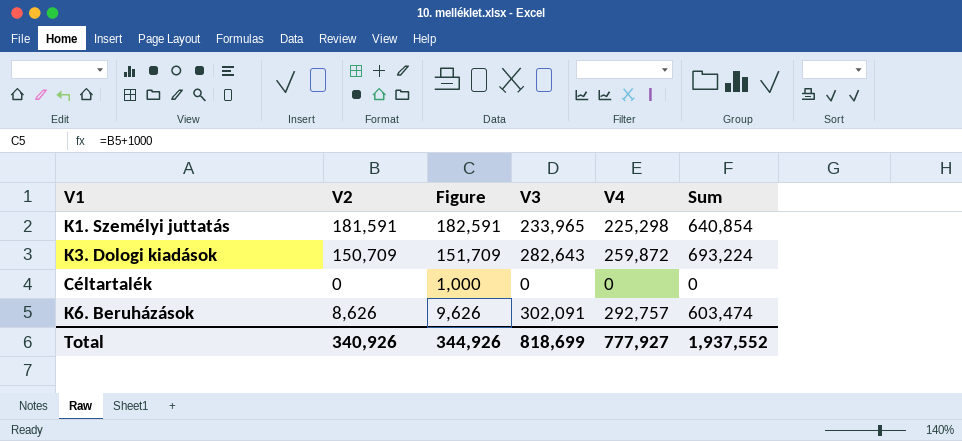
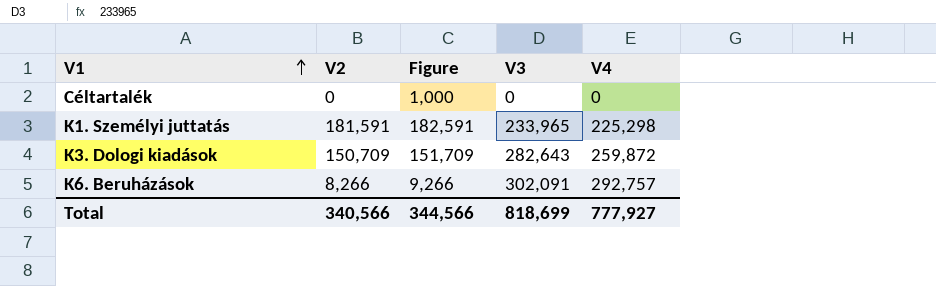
row order: none -> V1 ascending
column Sum | formula: [V2] + [V3] + [V4] -> none
K6. Beruházások | V2: 8,626 -> 8,266
K6. Beruházások | Figure: 9,626 -> 9,266
Total | V2: 340,926 -> 340,566
Total | Figure: 344,926 -> 344,566

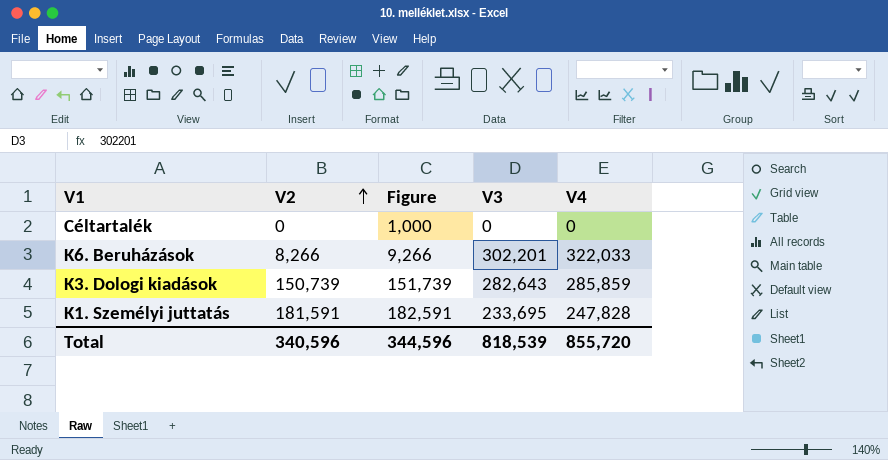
row order: V1 ascending -> V2 ascending
K6. Beruházások | V3: 302,091 -> 302,201
K6. Beruházások | V4: 292,757 -> 322,033
K3. Dologi kiadások | V2: 150,709 -> 150,739
K3. Dologi kiadások | Figure: 151,709 -> 151,739
K3. Dologi kiadások | V4: 259,872 -> 285,859
K1. Személyi juttatás | V3: 233,965 -> 233,695
K1. Személyi juttatás | V4: 225,298 -> 247,828
Total | V2: 340,566 -> 340,596
Total | Figure: 344,566 -> 344,596
Total | V3: 818,699 -> 818,539
Total | V4: 777,927 -> 855,720

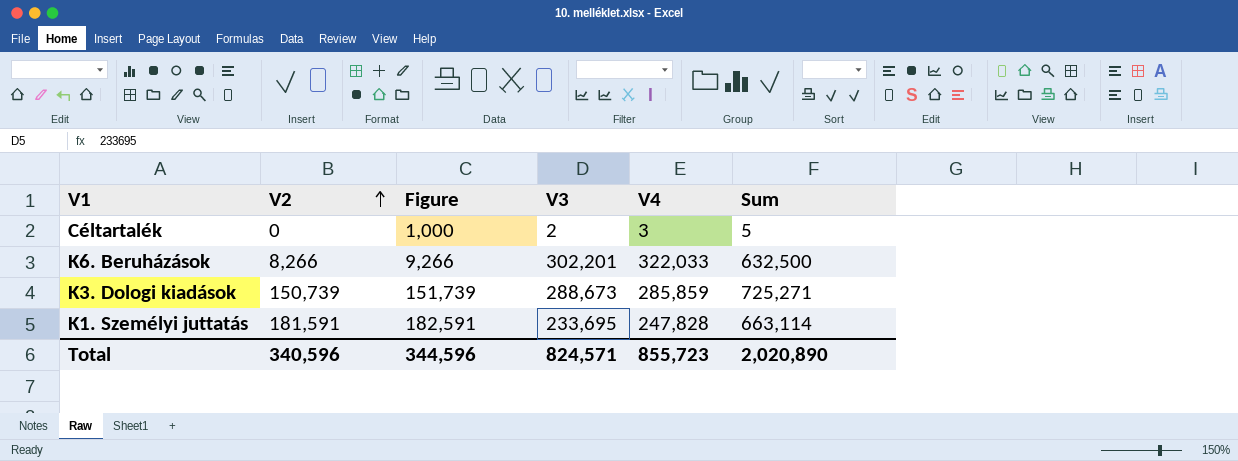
column Sum | formula: none -> [V2] + [V3] + [V4]
Céltartalék | V3: 0 -> 2
Céltartalék | V4: 0 -> 3
K3. Dologi kiadások | V3: 282,643 -> 288,673
Total | V3: 818,539 -> 824,571
Total | V4: 855,720 -> 855,723

